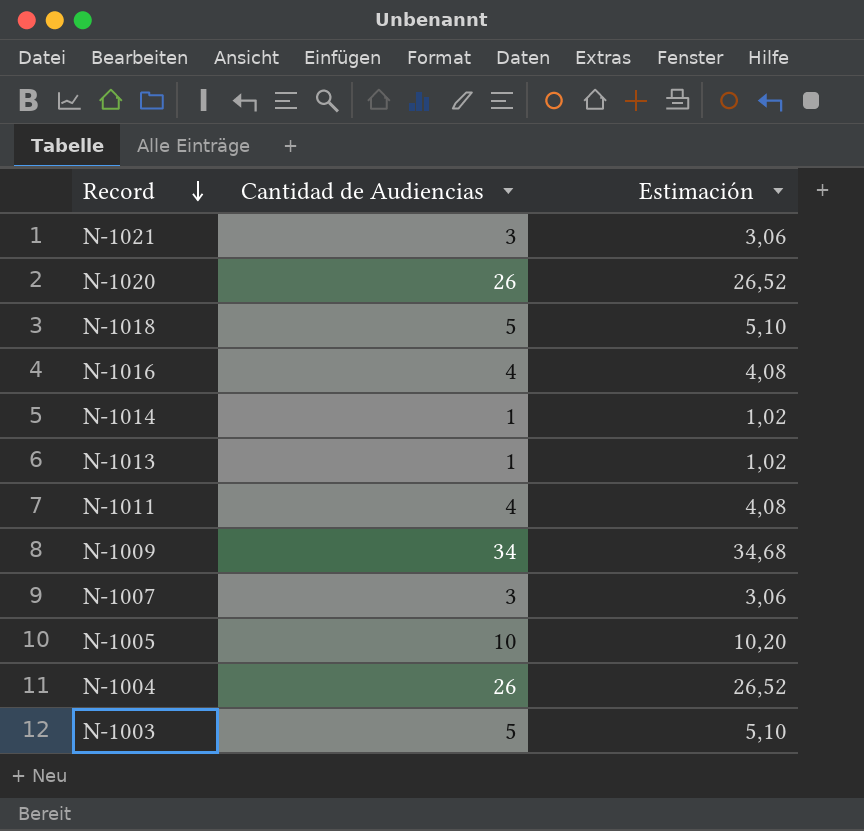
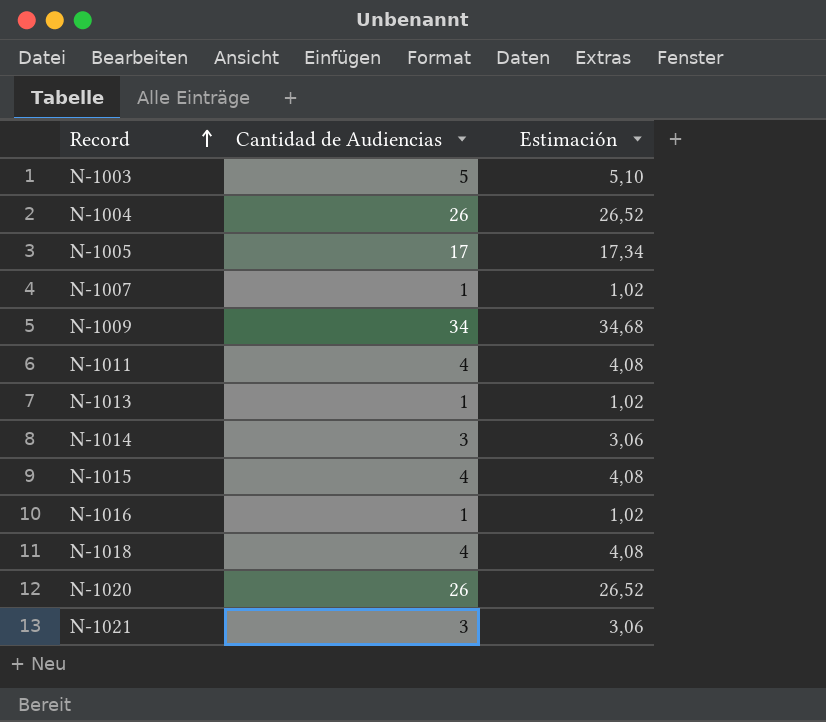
row order: Record descending -> Record ascending
N-1005 | Cantidad de Audiencias: 10 -> 17
N-1005 | Estimación: 10,20 -> 17,34
N-1007 | Cantidad de Audiencias: 3 -> 1
N-1007 | Estimación: 3,06 -> 1,02
N-1014 | Cantidad de Audiencias: 1 -> 3
N-1014 | Estimación: 1,02 -> 3,06
row N-1015: none -> 4 | 4,08
N-1016 | Cantidad de Audiencias: 4 -> 1
N-1016 | Estimación: 4,08 -> 1,02
N-1018 | Cantidad de Audiencias: 5 -> 4
N-1018 | Estimación: 5,10 -> 4,08

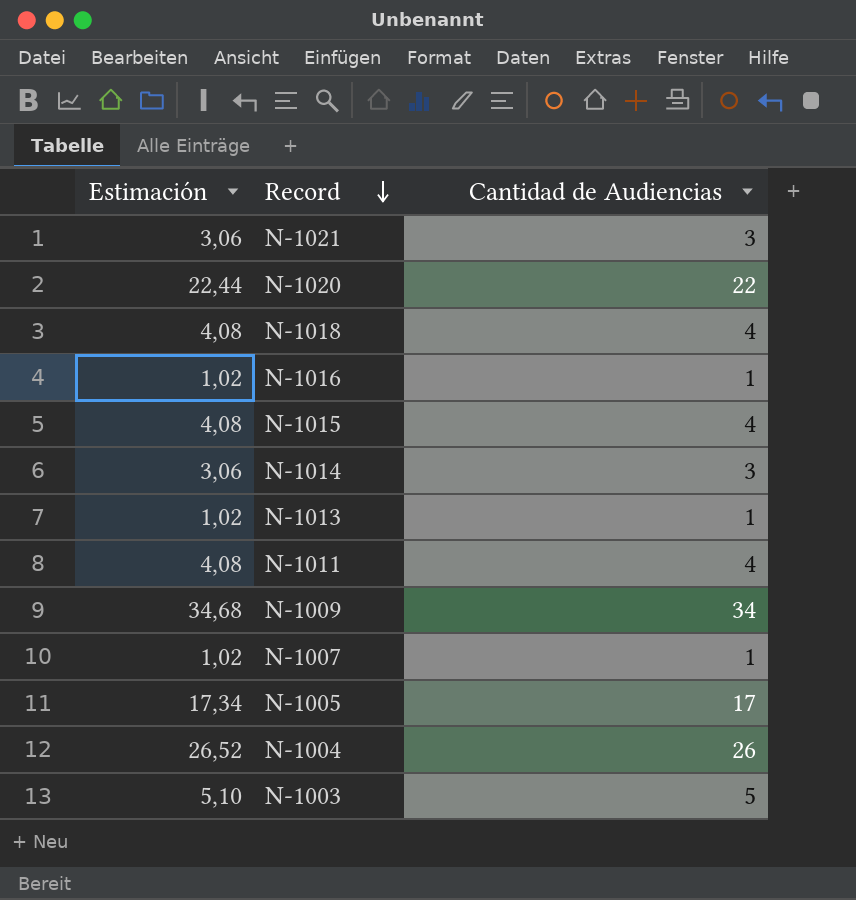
row order: Record ascending -> Record descending
column Estimación | position: 3 -> 1
N-1020 | Estimación: 26,52 -> 22,44
N-1020 | Cantidad de Audiencias: 26 -> 22

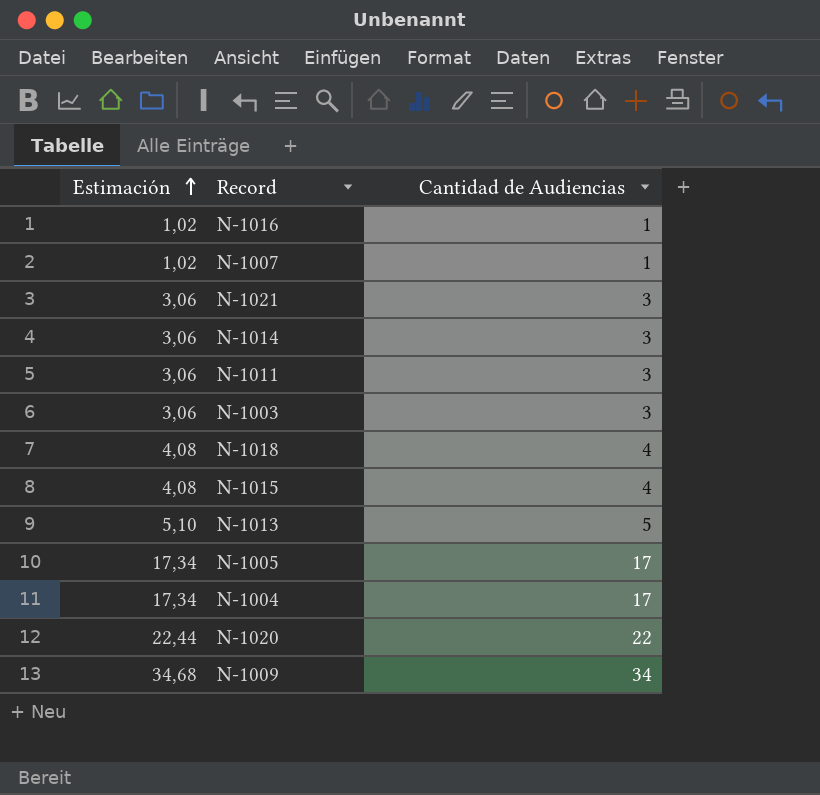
row order: Record descending -> Estimación ascending
N-1011 | Estimación: 4,08 -> 3,06
N-1011 | Cantidad de Audiencias: 4 -> 3
N-1003 | Estimación: 5,10 -> 3,06
N-1003 | Cantidad de Audiencias: 5 -> 3
N-1013 | Estimación: 1,02 -> 5,10
N-1013 | Cantidad de Audiencias: 1 -> 5
N-1004 | Estimación: 26,52 -> 17,34
N-1004 | Cantidad de Audiencias: 26 -> 17

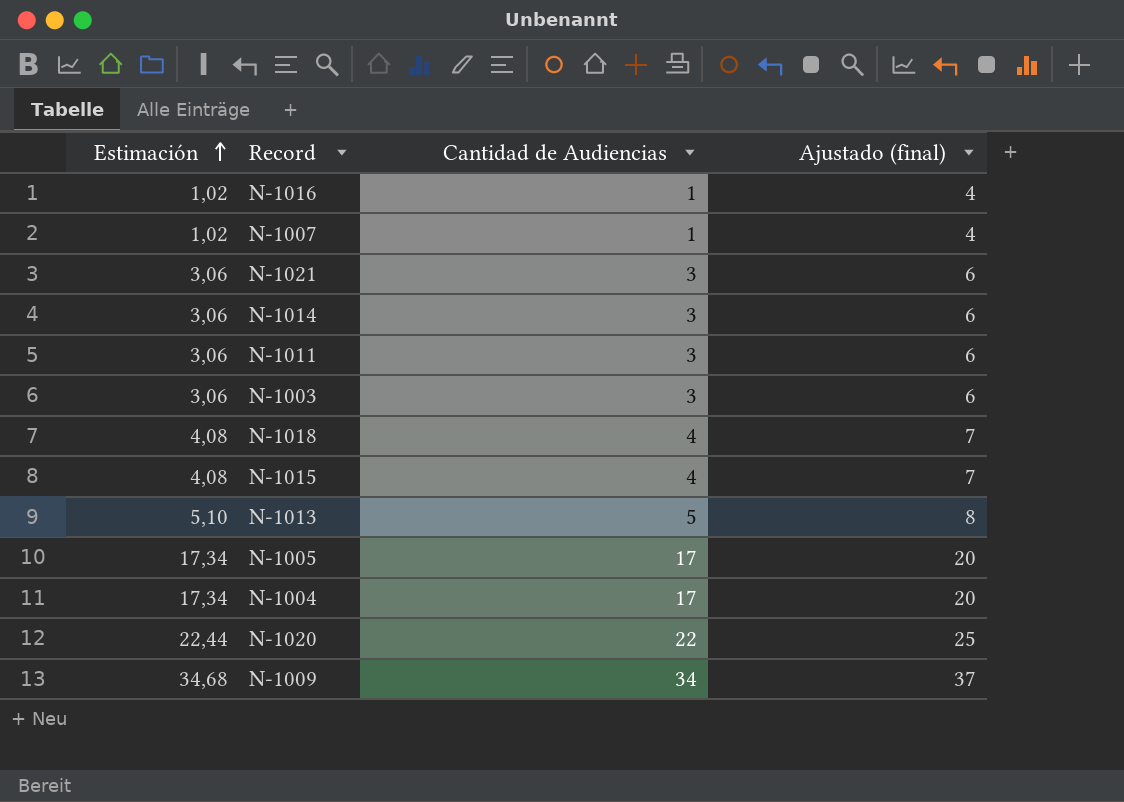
column Ajustado (final) | formula: none -> [Cantidad de Audiencias] + 3

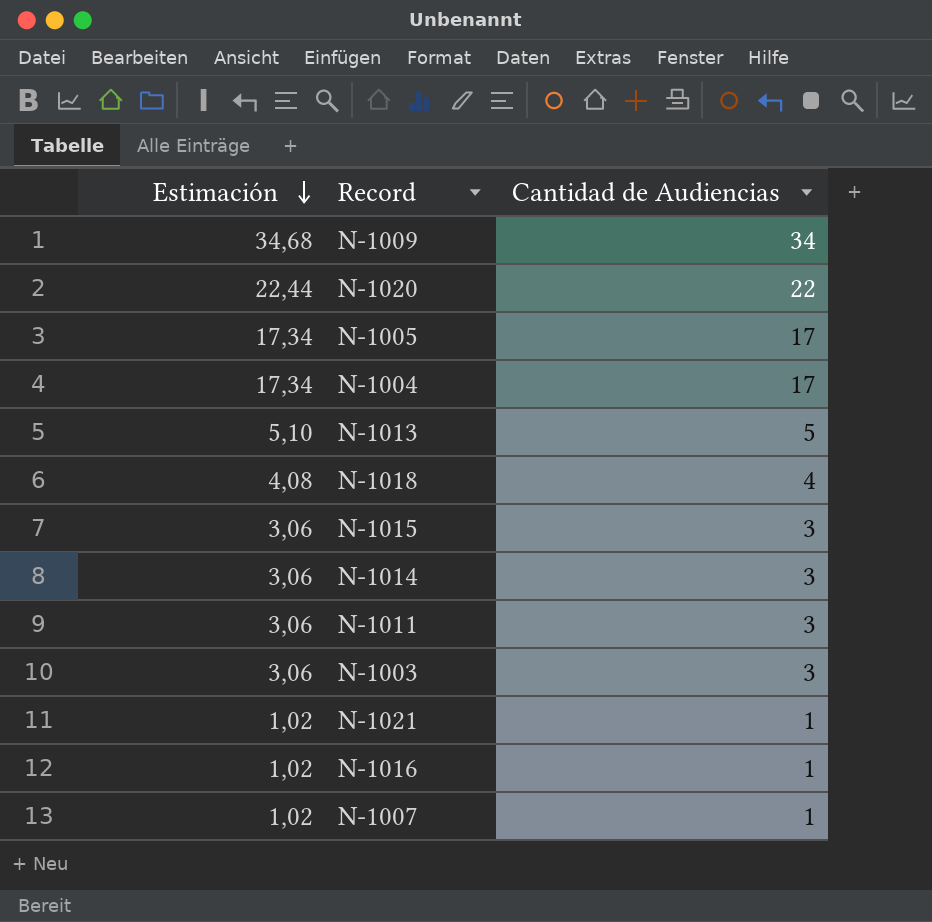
row order: Estimación ascending -> Estimación descending
column Ajustado (final) | formula: [Cantidad de Audiencias] + 3 -> none
N-1015 | Estimación: 4,08 -> 3,06
N-1015 | Cantidad de Audiencias: 4 -> 3
N-1021 | Estimación: 3,06 -> 1,02
N-1021 | Cantidad de Audiencias: 3 -> 1

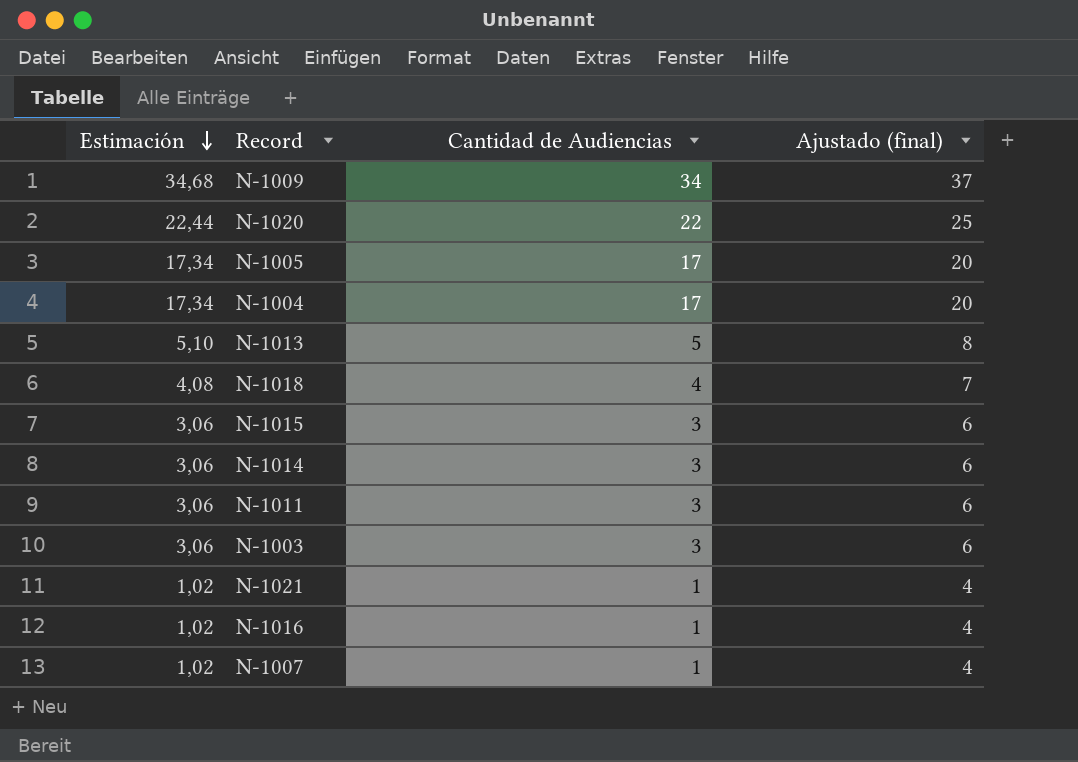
column Ajustado (final) | formula: none -> [Cantidad de Audiencias] + 3

